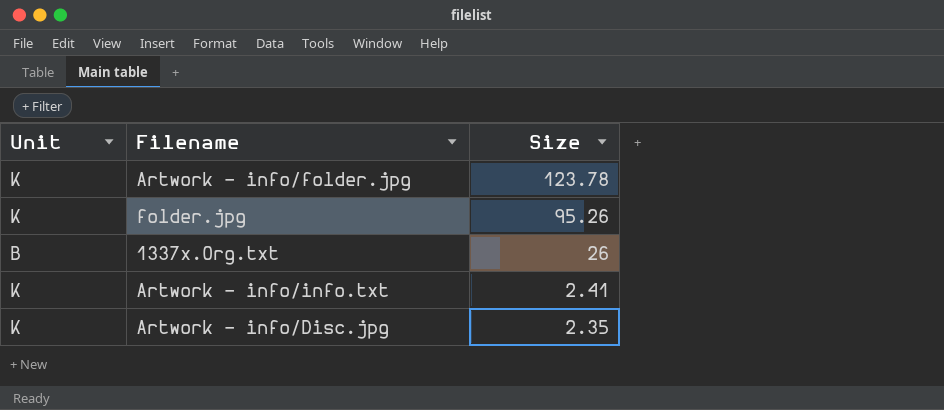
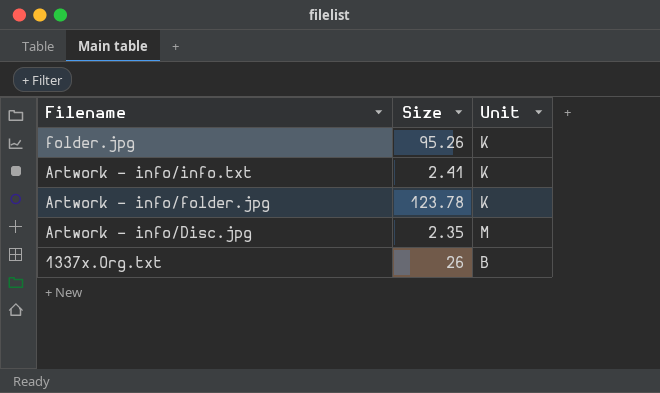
row order: Size descending -> Filename descending
column Unit | position: 1 -> 3
Artwork - info/Disc.jpg | Unit: K -> M

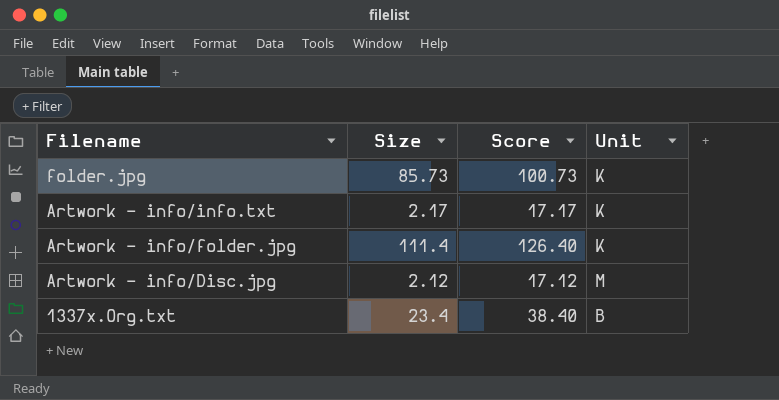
column Score | formula: none -> [Size] + 15
folder.jpg | Size: 95.26 -> 85.73
Artwork - info/info.txt | Size: 2.41 -> 2.17
Artwork - info/folder.jpg | Size: 123.78 -> 111.4
Artwork - info/Disc.jpg | Size: 2.35 -> 2.12
1337x.Org.txt | Size: 26 -> 23.4

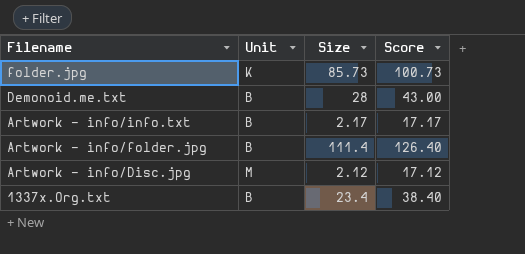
column Unit | position: 4 -> 2
row Demonoid.me.txt: none -> B | 28 | 43.00
Artwork - info/info.txt | Unit: K -> B
Artwork - info/folder.jpg | Unit: K -> B

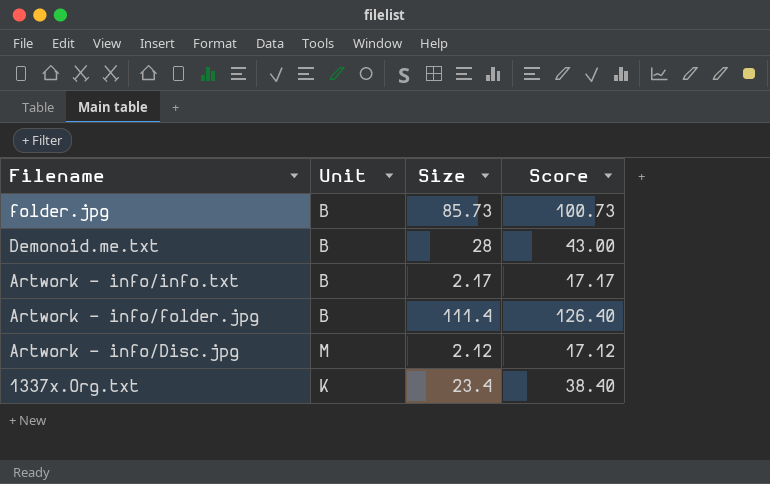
folder.jpg | Unit: K -> B
1337x.Org.txt | Unit: B -> K

